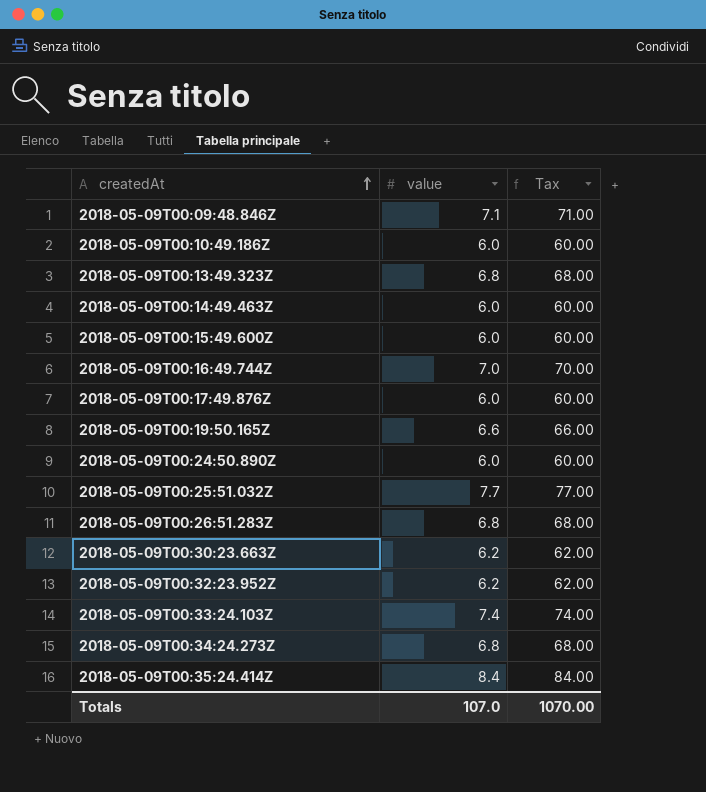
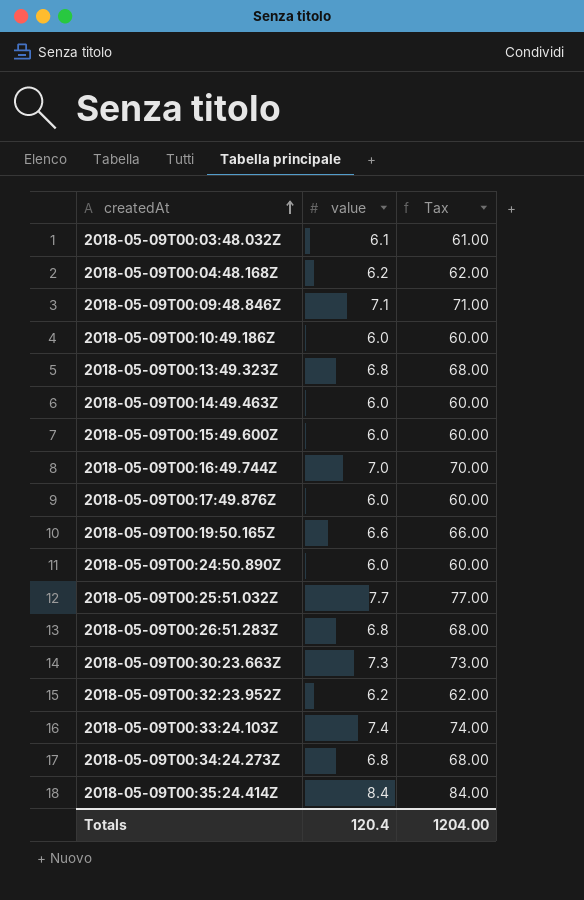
row 2018-05-09T00:03:48.032Z: none -> 6.1 | 61.00
row 2018-05-09T00:04:48.168Z: none -> 6.2 | 62.00
2018-05-09T00:30:23.663Z | value: 6.2 -> 7.3
2018-05-09T00:30:23.663Z | Tax: 62.00 -> 73.00
Totals | value: 107.0 -> 120.4
Totals | Tax: 1070.00 -> 1204.00

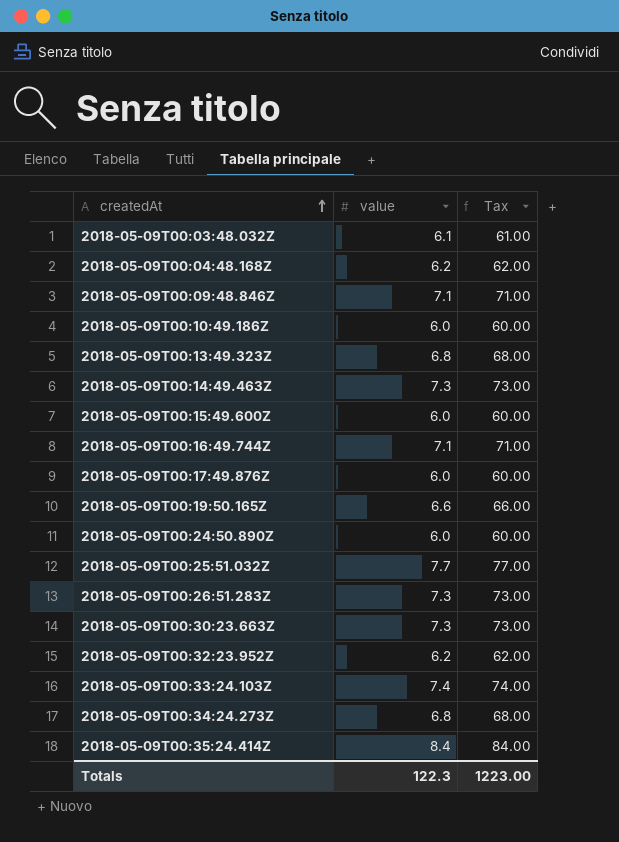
2018-05-09T00:14:49.463Z | value: 6.0 -> 7.3
2018-05-09T00:14:49.463Z | Tax: 60.00 -> 73.00
2018-05-09T00:16:49.744Z | value: 7.0 -> 7.1
2018-05-09T00:16:49.744Z | Tax: 70.00 -> 71.00
2018-05-09T00:26:51.283Z | value: 6.8 -> 7.3
2018-05-09T00:26:51.283Z | Tax: 68.00 -> 73.00
Totals | value: 120.4 -> 122.3
Totals | Tax: 1204.00 -> 1223.00

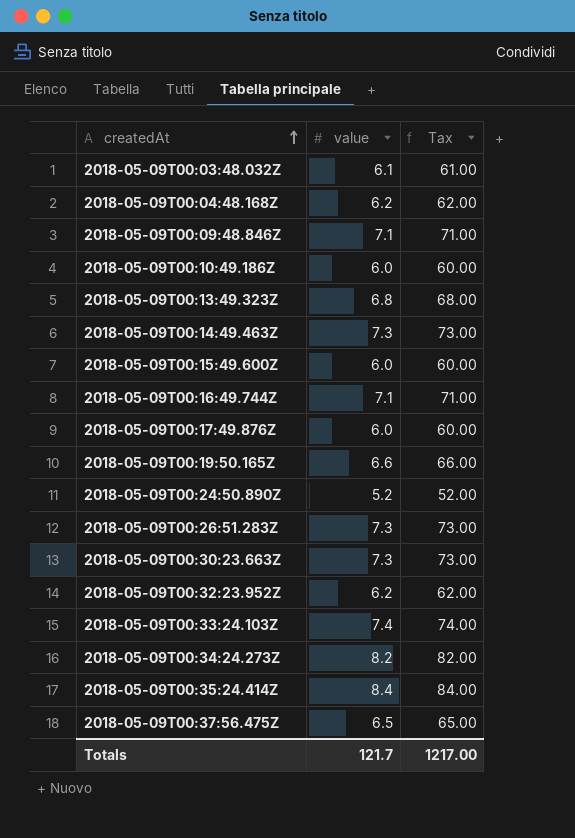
row 2018-05-09T00:25:51.032Z: 7.7 | 77.00 -> none
2018-05-09T00:24:50.890Z | value: 6.0 -> 5.2
2018-05-09T00:24:50.890Z | Tax: 60.00 -> 52.00
2018-05-09T00:34:24.273Z | value: 6.8 -> 8.2
2018-05-09T00:34:24.273Z | Tax: 68.00 -> 82.00
row 2018-05-09T00:37:56.475Z: none -> 6.5 | 65.00
Totals | value: 122.3 -> 121.7
Totals | Tax: 1223.00 -> 1217.00

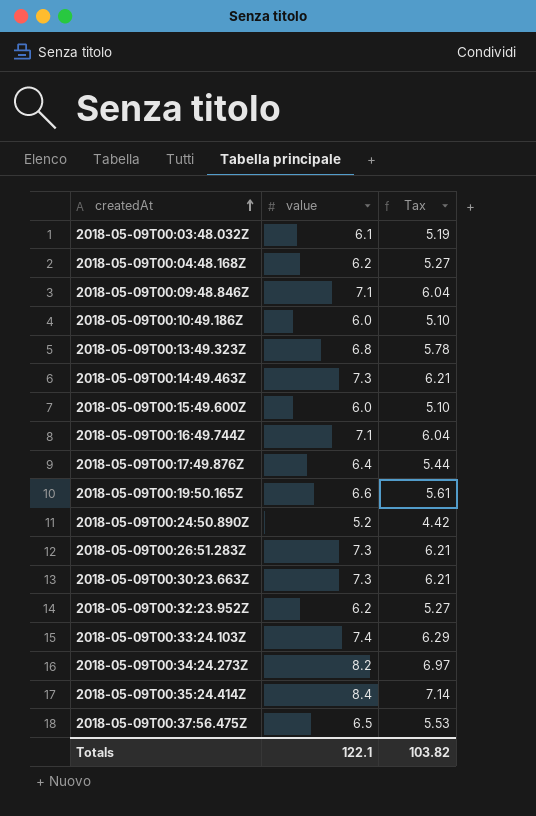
column Tax | formula: [value] * 10 -> [value] * 0.85
2018-05-09T00:17:49.876Z | value: 6.0 -> 6.4
Totals | value: 121.7 -> 122.1
Totals | Tax: 1217.00 -> 103.82

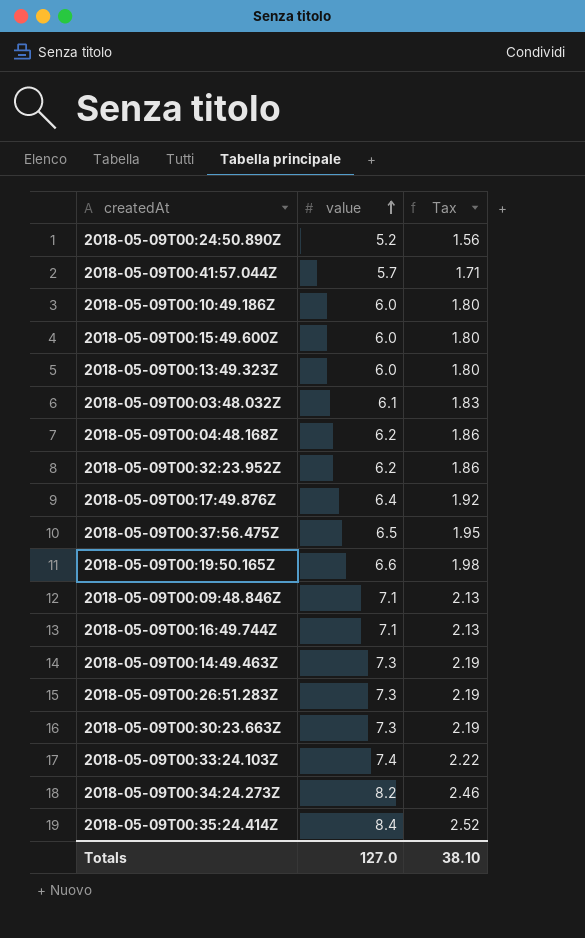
row order: createdAt ascending -> value ascending
column Tax | formula: [value] * 0.85 -> [value] * 0.3
row 2018-05-09T00:41:57.044Z: none -> 5.7 | 1.71
2018-05-09T00:13:49.323Z | value: 6.8 -> 6.0
Totals | value: 122.1 -> 127.0
Totals | Tax: 103.82 -> 38.10

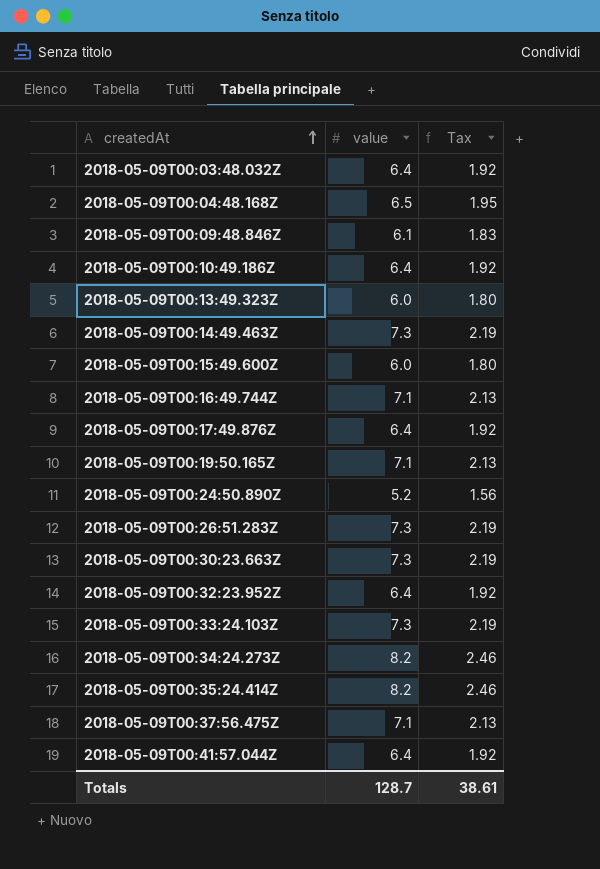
row order: value ascending -> createdAt ascending
2018-05-09T00:03:48.032Z | value: 6.1 -> 6.4
2018-05-09T00:03:48.032Z | Tax: 1.83 -> 1.92
2018-05-09T00:04:48.168Z | value: 6.2 -> 6.5
2018-05-09T00:04:48.168Z | Tax: 1.86 -> 1.95
2018-05-09T00:09:48.846Z | value: 7.1 -> 6.1
2018-05-09T00:09:48.846Z | Tax: 2.13 -> 1.83
2018-05-09T00:10:49.186Z | value: 6.0 -> 6.4
2018-05-09T00:10:49.186Z | Tax: 1.80 -> 1.92
2018-05-09T00:19:50.165Z | value: 6.6 -> 7.1
2018-05-09T00:19:50.165Z | Tax: 1.98 -> 2.13
2018-05-09T00:32:23.952Z | value: 6.2 -> 6.4
2018-05-09T00:32:23.952Z | Tax: 1.86 -> 1.92
2018-05-09T00:33:24.103Z | value: 7.4 -> 7.3
2018-05-09T00:33:24.103Z | Tax: 2.22 -> 2.19
2018-05-09T00:35:24.414Z | value: 8.4 -> 8.2
2018-05-09T00:35:24.414Z | Tax: 2.52 -> 2.46
2018-05-09T00:37:56.475Z | value: 6.5 -> 7.1
2018-05-09T00:37:56.475Z | Tax: 1.95 -> 2.13
2018-05-09T00:41:57.044Z | value: 5.7 -> 6.4
2018-05-09T00:41:57.044Z | Tax: 1.71 -> 1.92
Totals | value: 127.0 -> 128.7
Totals | Tax: 38.10 -> 38.61

